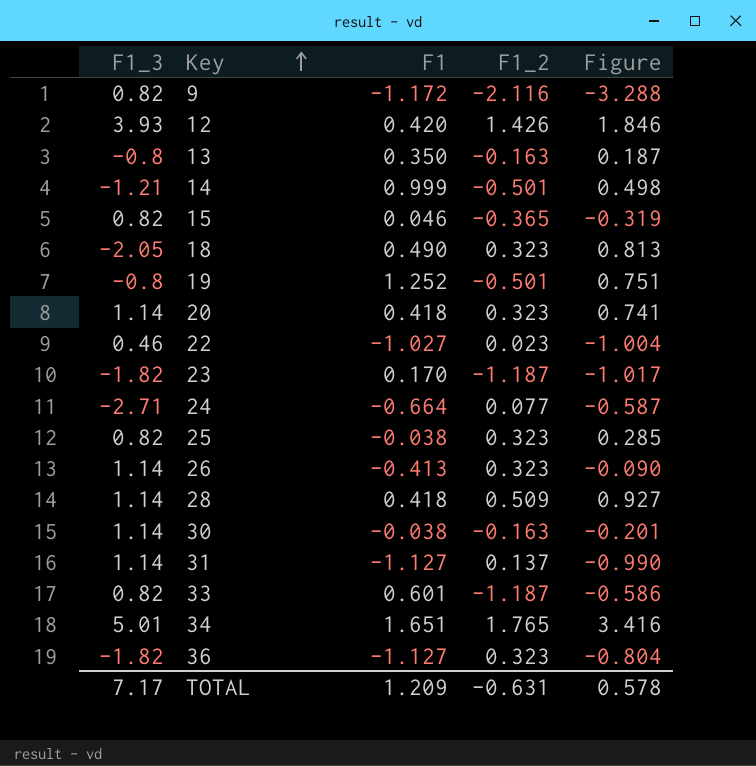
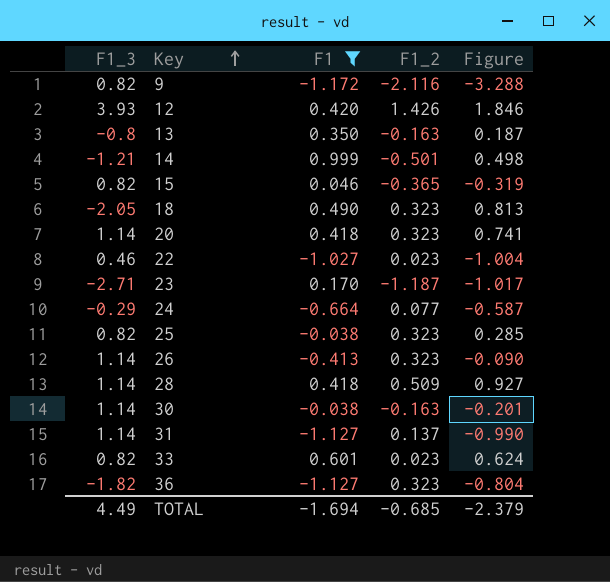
filter: none -> F1 <= 0.999
23 | F1_3: -1.82 -> -2.71
24 | F1_3: -2.71 -> -0.29
33 | F1_2: -1.187 -> 0.023
33 | Figure: -0.586 -> 0.624
TOTAL | F1_3: 7.17 -> 4.49
TOTAL | F1: 1.209 -> -1.694
TOTAL | F1_2: -0.631 -> -0.685
TOTAL | Figure: 0.578 -> -2.379

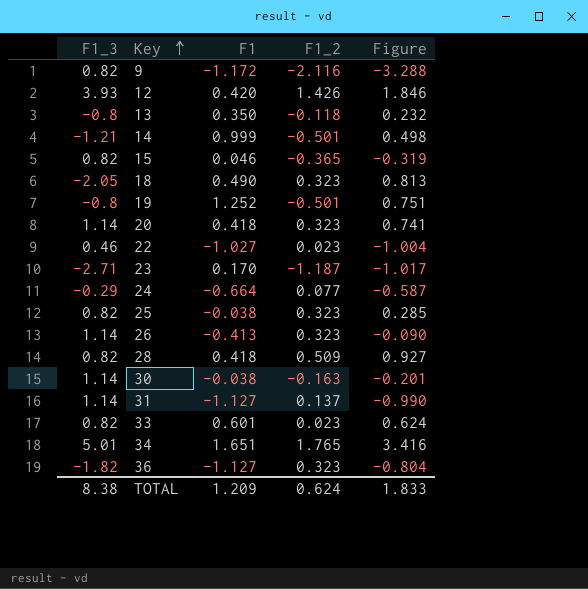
filter: F1 <= 0.999 -> none
13 | F1_2: -0.163 -> -0.118
13 | Figure: 0.187 -> 0.232
28 | F1_3: 1.14 -> 0.82
TOTAL | F1_3: 4.49 -> 8.38
TOTAL | F1: -1.694 -> 1.209
TOTAL | F1_2: -0.685 -> 0.624
TOTAL | Figure: -2.379 -> 1.833

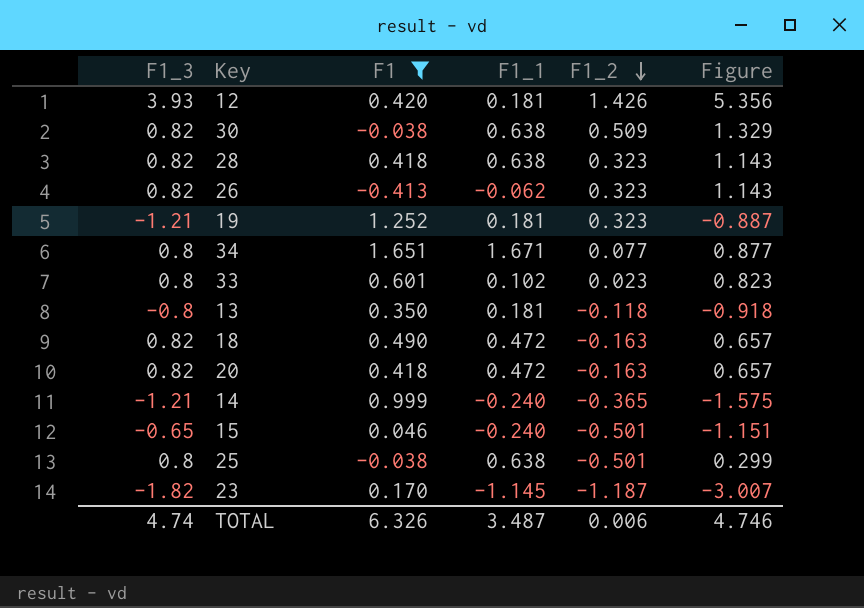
filter: none -> F1 >= -0.413
row order: Key ascending -> F1_2 descending
column F1_1 | position: none -> 4
column Figure | formula: [F1] + [F1_2] -> [F1_3] + [F1_2]
30 | F1_3: 1.14 -> 0.82
30 | F1_2: -0.163 -> 0.509
28 | F1_2: 0.509 -> 0.323
26 | F1_3: 1.14 -> 0.82
19 | F1_3: -0.8 -> -1.21
19 | F1_2: -0.501 -> 0.323
34 | F1_3: 5.01 -> 0.8
34 | F1_2: 1.765 -> 0.077
33 | F1_3: 0.82 -> 0.8
18 | F1_3: -2.05 -> 0.82
18 | F1_2: 0.323 -> -0.163
20 | F1_3: 1.14 -> 0.82
20 | F1_2: 0.323 -> -0.163
14 | F1_2: -0.501 -> -0.365
15 | F1_3: 0.82 -> -0.65
15 | F1_2: -0.365 -> -0.501
25 | F1_3: 0.82 -> 0.8
25 | F1_2: 0.323 -> -0.501
23 | F1_3: -2.71 -> -1.82
TOTAL | F1_3: 8.38 -> 4.74
TOTAL | F1: 1.209 -> 6.326
TOTAL | F1_2: 0.624 -> 0.006
TOTAL | Figure: 1.833 -> 4.746

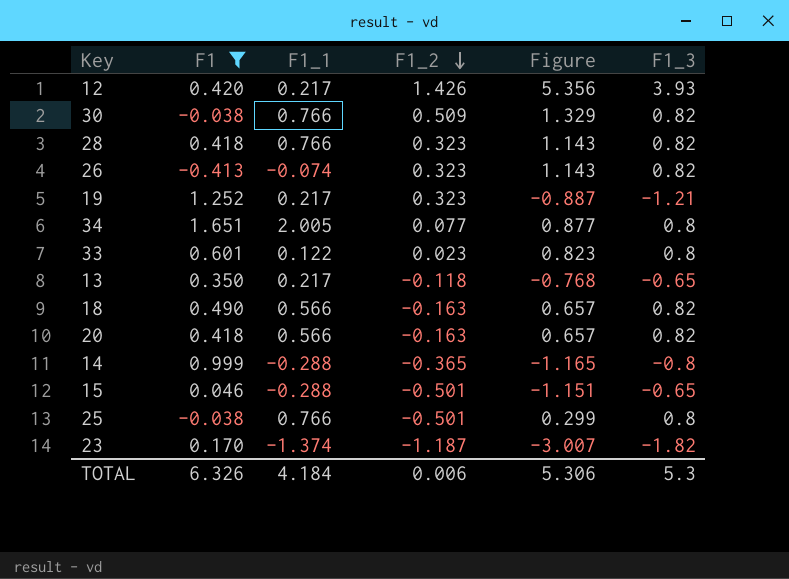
column F1_3 | position: 1 -> 6
12 | F1_1: 0.181 -> 0.217
30 | F1_1: 0.638 -> 0.766
28 | F1_1: 0.638 -> 0.766
26 | F1_1: -0.062 -> -0.074
19 | F1_1: 0.181 -> 0.217
34 | F1_1: 1.671 -> 2.005
33 | F1_1: 0.102 -> 0.122
13 | F1_1: 0.181 -> 0.217
13 | Figure: -0.918 -> -0.768
13 | F1_3: -0.8 -> -0.65
18 | F1_1: 0.472 -> 0.566
20 | F1_1: 0.472 -> 0.566
14 | F1_1: -0.240 -> -0.288
14 | Figure: -1.575 -> -1.165
14 | F1_3: -1.21 -> -0.8
15 | F1_1: -0.240 -> -0.288
25 | F1_1: 0.638 -> 0.766
23 | F1_1: -1.145 -> -1.374
TOTAL | F1_1: 3.487 -> 4.184
TOTAL | Figure: 4.746 -> 5.306
TOTAL | F1_3: 4.74 -> 5.3

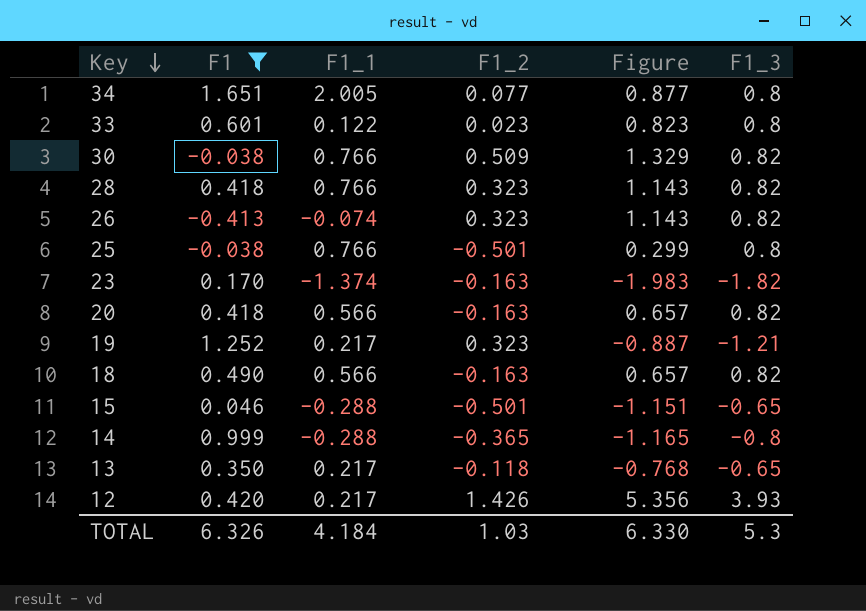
row order: F1_2 descending -> Key descending
23 | F1_2: -1.187 -> -0.163
23 | Figure: -3.007 -> -1.983
TOTAL | F1_2: 0.006 -> 1.03
TOTAL | Figure: 5.306 -> 6.330

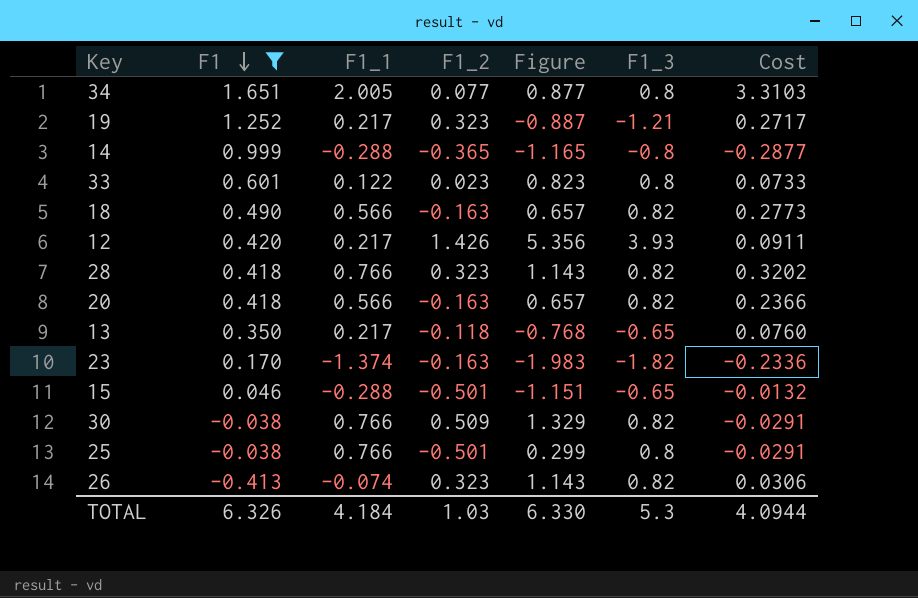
row order: Key descending -> F1 descending
column Cost | formula: none -> [F1] * [F1_1]

